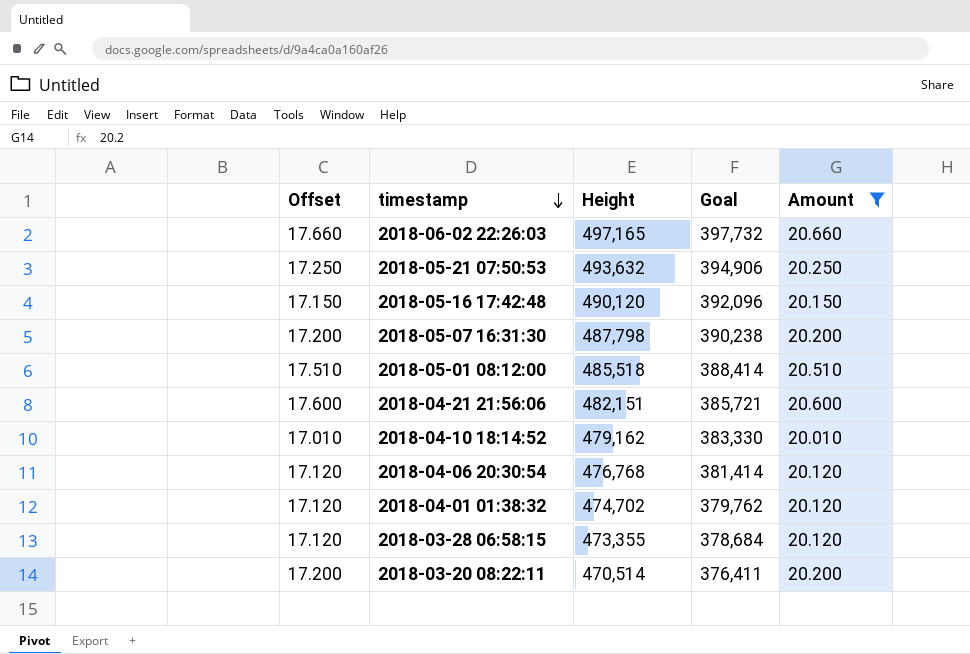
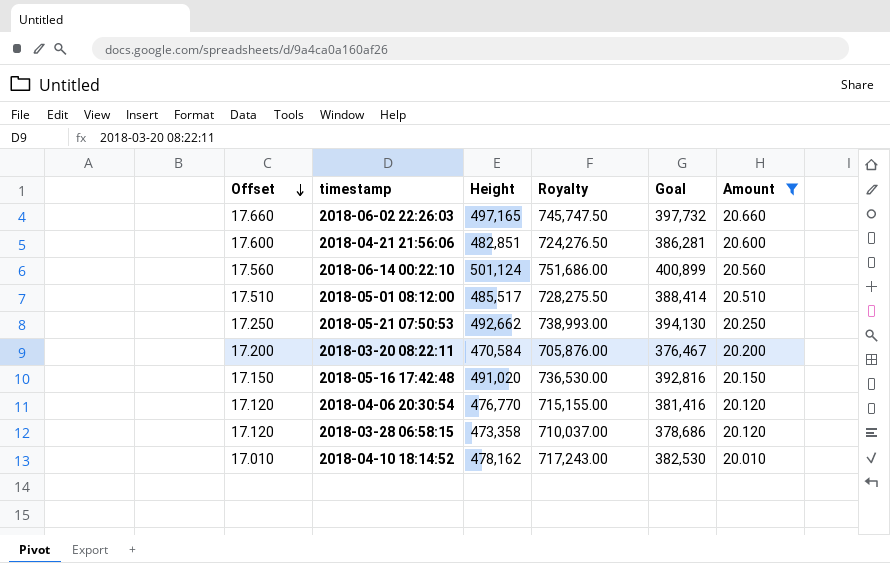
row order: timestamp descending -> Offset descending
column Royalty | formula: none -> [Height] * 1.5
row 2018-05-07 16:31:30: 17.200 | 487,798 | 390,238 | 20.200 -> none
row 2018-04-01 01:38:32: 17.120 | 474,702 | 379,762 | 20.120 -> none
2018-04-21 21:56:06 | Height: 482,151 -> 482,851
2018-04-21 21:56:06 | Goal: 385,721 -> 386,281
row 2018-06-14 00:22:10: none -> 17.560 | 501,124 | 751,686.00 | 400,899 | 20.560
2018-05-01 08:12:00 | Height: 485,518 -> 485,517
2018-05-21 07:50:53 | Height: 493,632 -> 492,662
2018-05-21 07:50:53 | Goal: 394,906 -> 394,130
2018-03-20 08:22:11 | Height: 470,514 -> 470,584
2018-03-20 08:22:11 | Goal: 376,411 -> 376,467
2018-05-16 17:42:48 | Height: 490,120 -> 491,020
2018-05-16 17:42:48 | Goal: 392,096 -> 392,816
2018-04-06 20:30:54 | Height: 476,768 -> 476,770
2018-04-06 20:30:54 | Goal: 381,414 -> 381,416
2018-03-28 06:58:15 | Height: 473,355 -> 473,358
2018-03-28 06:58:15 | Goal: 378,684 -> 378,686
2018-04-10 18:14:52 | Height: 479,162 -> 478,162
2018-04-10 18:14:52 | Goal: 383,330 -> 382,530

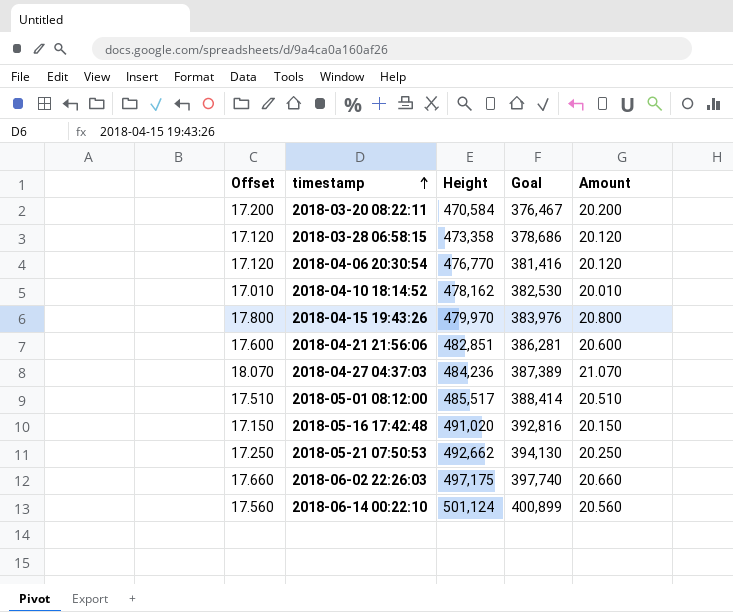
filter: Amount <= 20.660 -> none
row order: Offset descending -> timestamp ascending
column Royalty | formula: [Height] * 1.5 -> none
2018-06-02 22:26:03 | Height: 497,165 -> 497,175
2018-06-02 22:26:03 | Goal: 397,732 -> 397,740

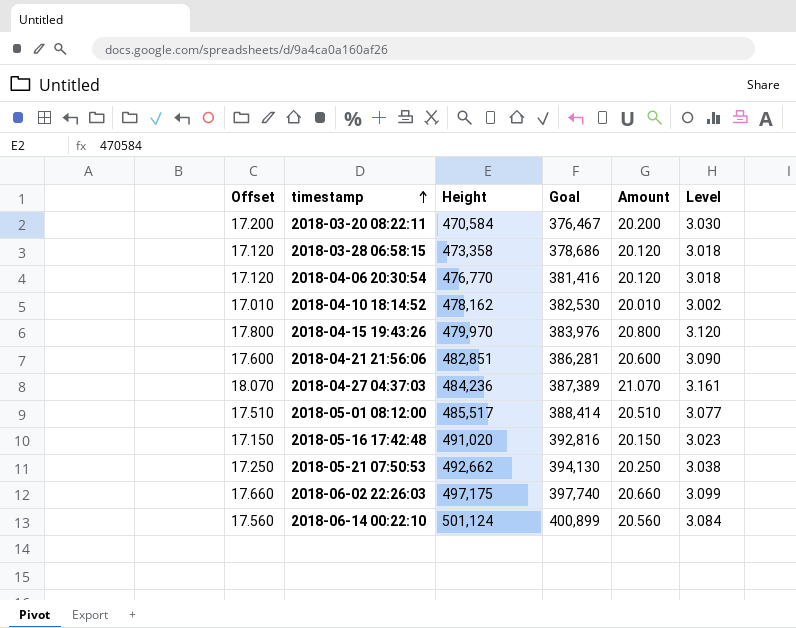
column Level | formula: none -> [Amount] * 0.15

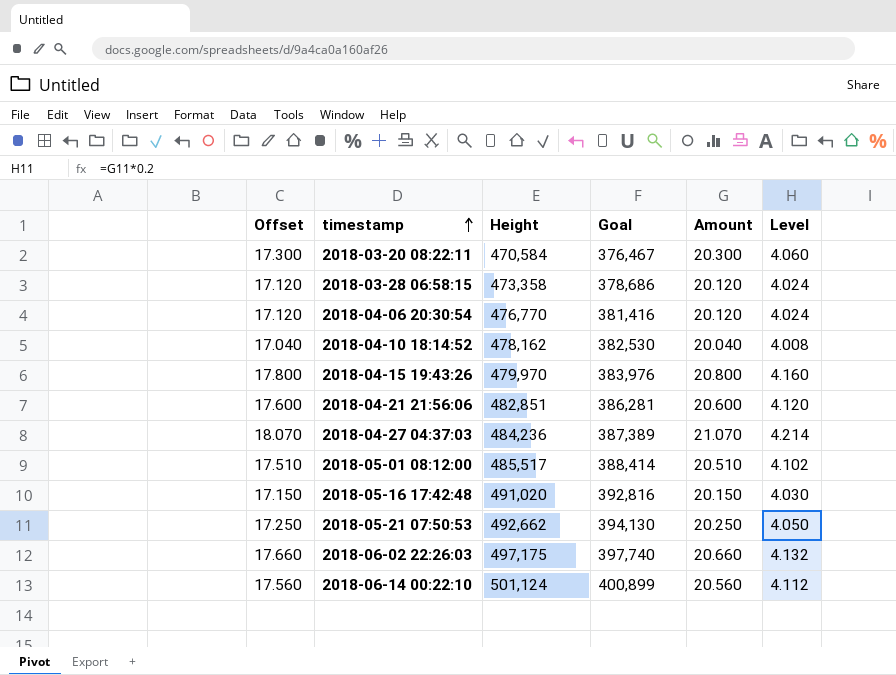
column Level | formula: [Amount] * 0.15 -> [Amount] * 0.2
2018-03-20 08:22:11 | Offset: 17.200 -> 17.300
2018-03-20 08:22:11 | Amount: 20.200 -> 20.300
2018-04-10 18:14:52 | Offset: 17.010 -> 17.040
2018-04-10 18:14:52 | Amount: 20.010 -> 20.040

